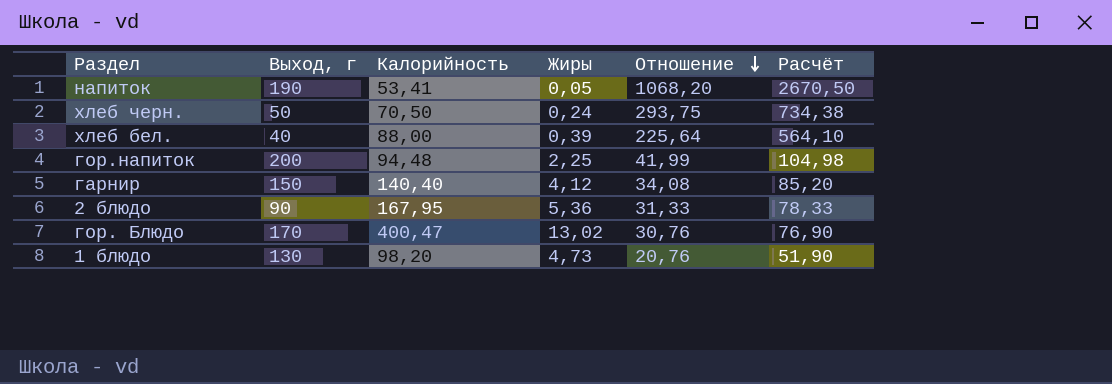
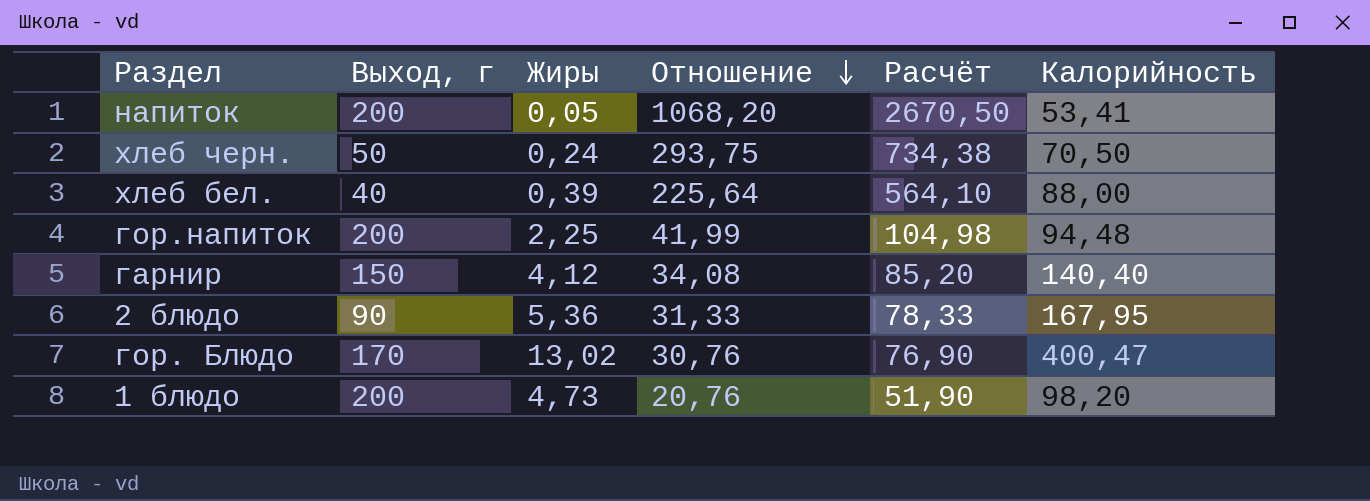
column Калорийность | position: 3 -> 6
напиток | Выход, г: 190 -> 200
1 блюдо | Выход, г: 130 -> 200

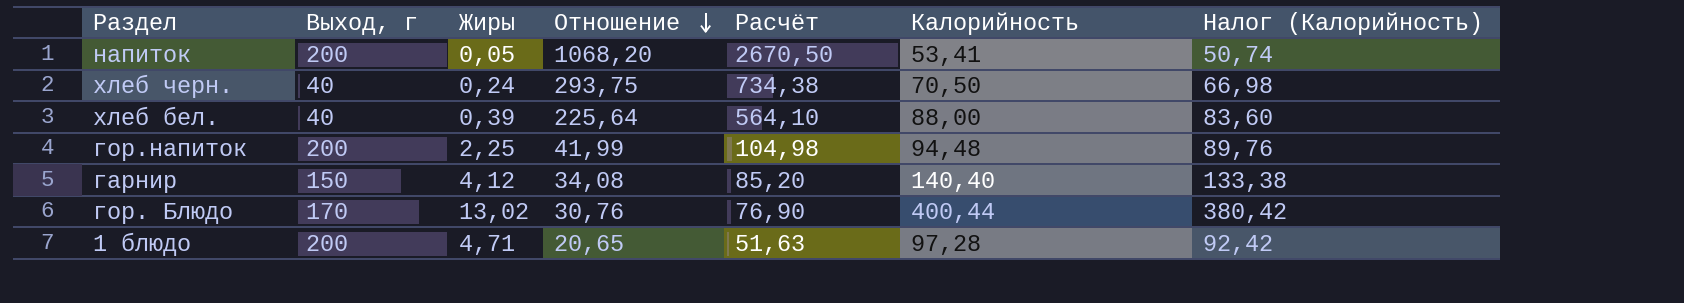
column Налог (Калорийность) | formula: none -> [Калорийность] * 0,95
row 2 блюдо: 90 | 5,36 | 31,33 | 78,33 | 167,95 -> none
хлеб черн. | Выход, г: 50 -> 40
гор. Блюдо | Калорийность: 400,47 -> 400,44
1 блюдо | Жиры: 4,73 -> 4,71
1 блюдо | Отношение: 20,76 -> 20,65
1 блюдо | Расчёт: 51,90 -> 51,63
1 блюдо | Калорийность: 98,20 -> 97,28

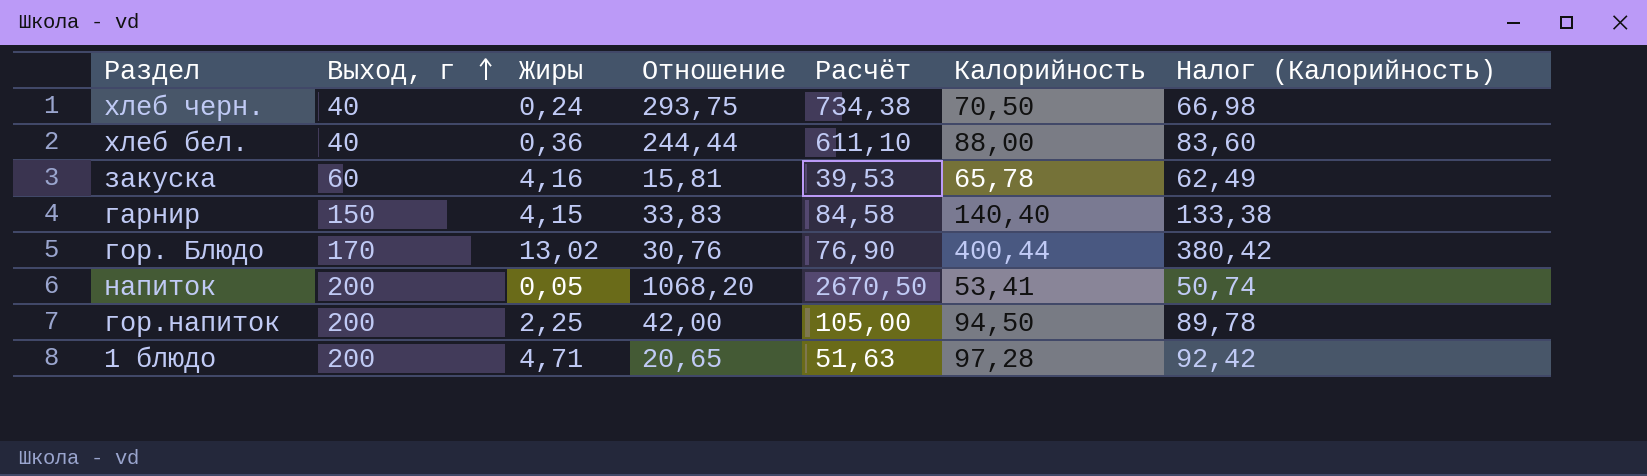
row order: Отношение descending -> Выход, г ascending
хлеб бел. | Жиры: 0,39 -> 0,36
хлеб бел. | Отношение: 225,64 -> 244,44
хлеб бел. | Расчёт: 564,10 -> 611,10
row закуска: none -> 60 | 4,16 | 15,81 | 39,53 | 65,78 | 62,49
гарнир | Жиры: 4,12 -> 4,15
гарнир | Отношение: 34,08 -> 33,83
гарнир | Расчёт: 85,20 -> 84,58
гор.напиток | Отношение: 41,99 -> 42,00
гор.напиток | Расчёт: 104,98 -> 105,00
гор.напиток | Калорийность: 94,48 -> 94,50
гор.напиток | Налог (Калорийность): 89,76 -> 89,78

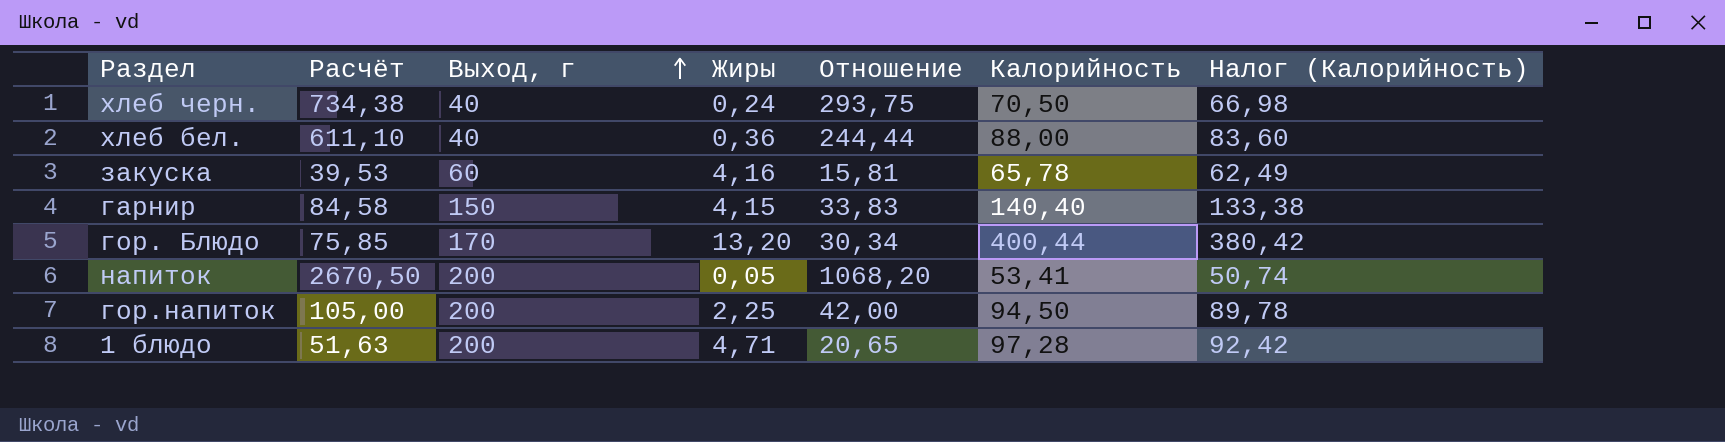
column Расчёт | position: 5 -> 2
гор. Блюдо | Расчёт: 76,90 -> 75,85
гор. Блюдо | Жиры: 13,02 -> 13,20
гор. Блюдо | Отношение: 30,76 -> 30,34

